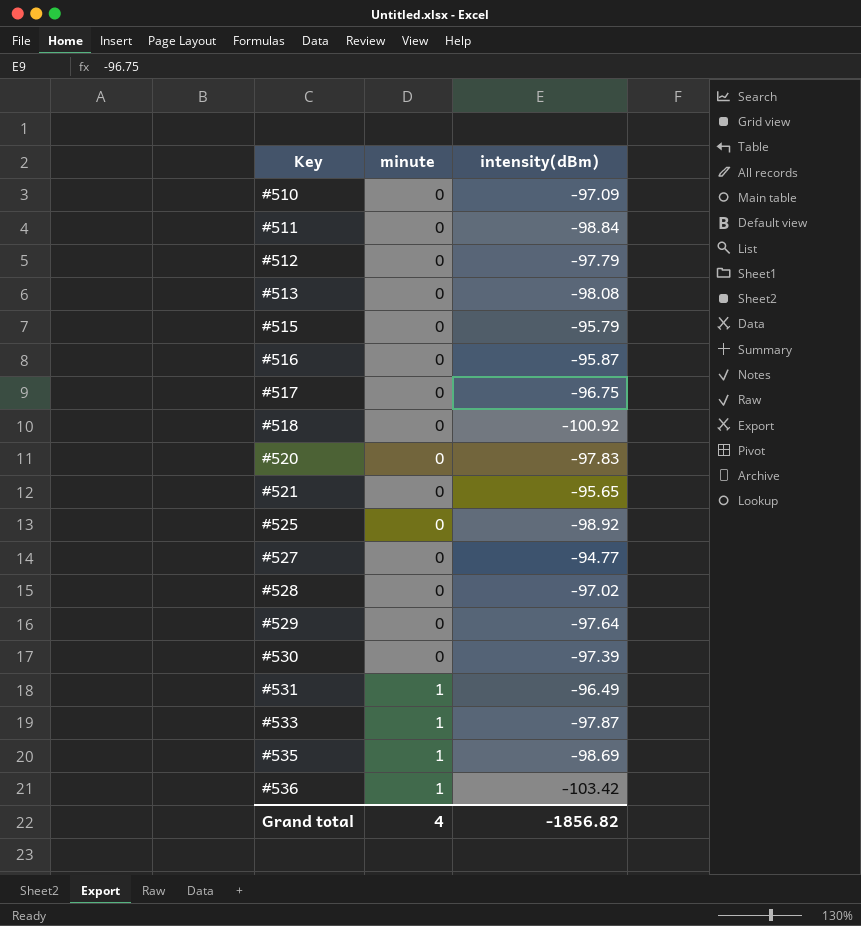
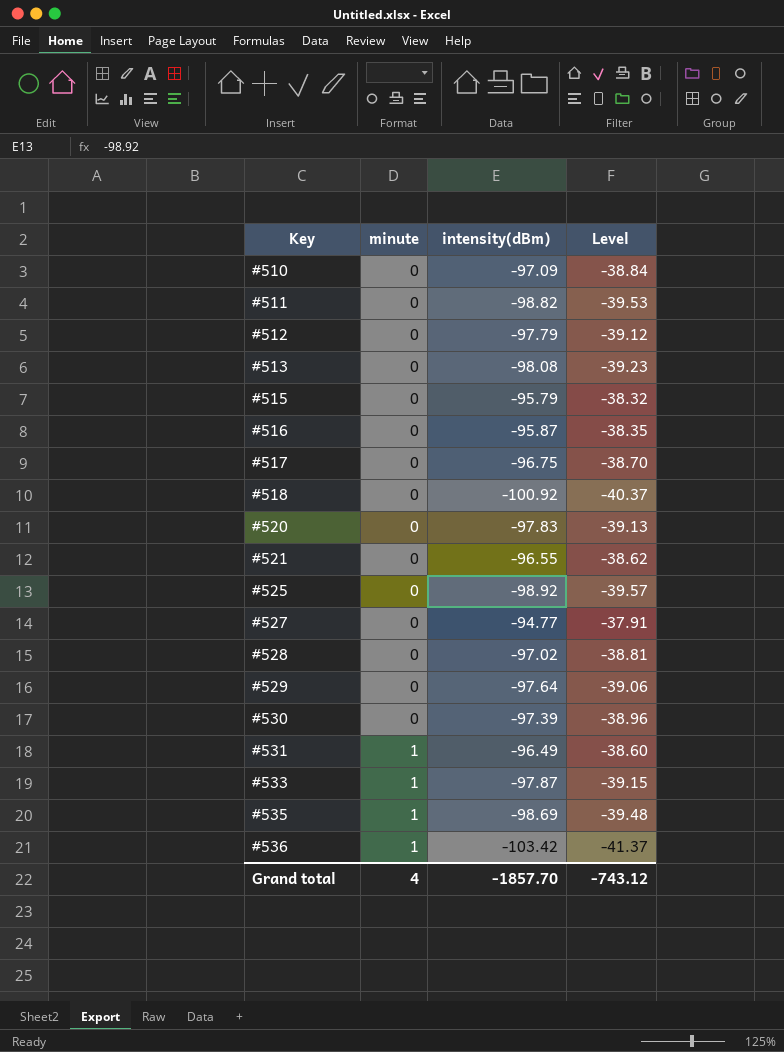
column Level | formula: none -> [intensity(dBm)] * 0.4
#511 | intensity(dBm): -98.84 -> -98.82
#521 | intensity(dBm): -95.65 -> -96.55
Grand total | intensity(dBm): -1856.82 -> -1857.70

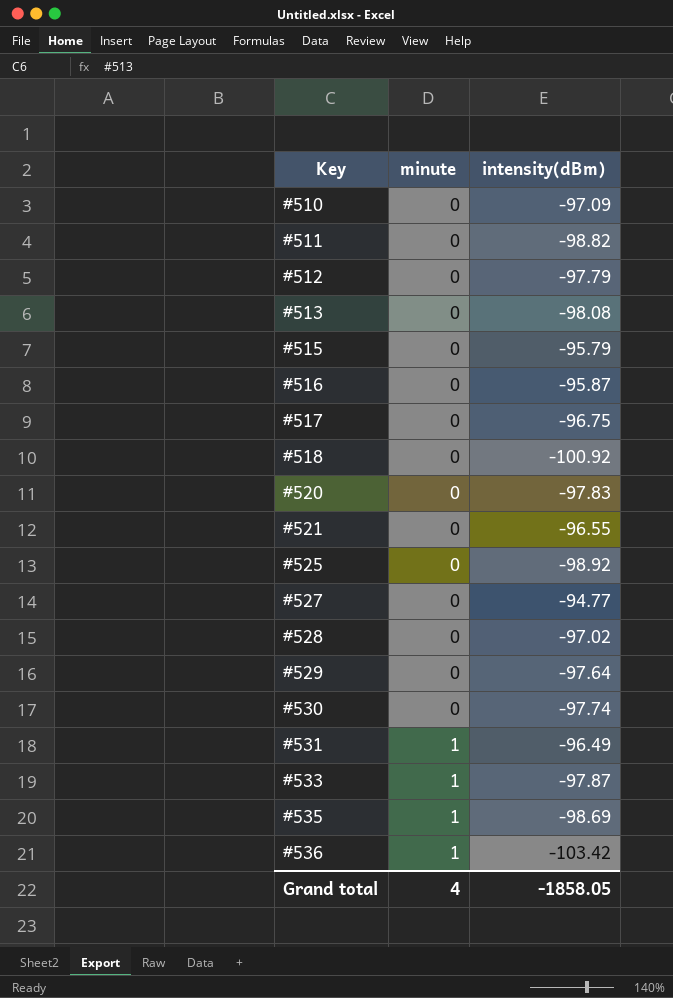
column Level | formula: [intensity(dBm)] * 0.4 -> none
#530 | intensity(dBm): -97.39 -> -97.74
Grand total | intensity(dBm): -1857.70 -> -1858.05

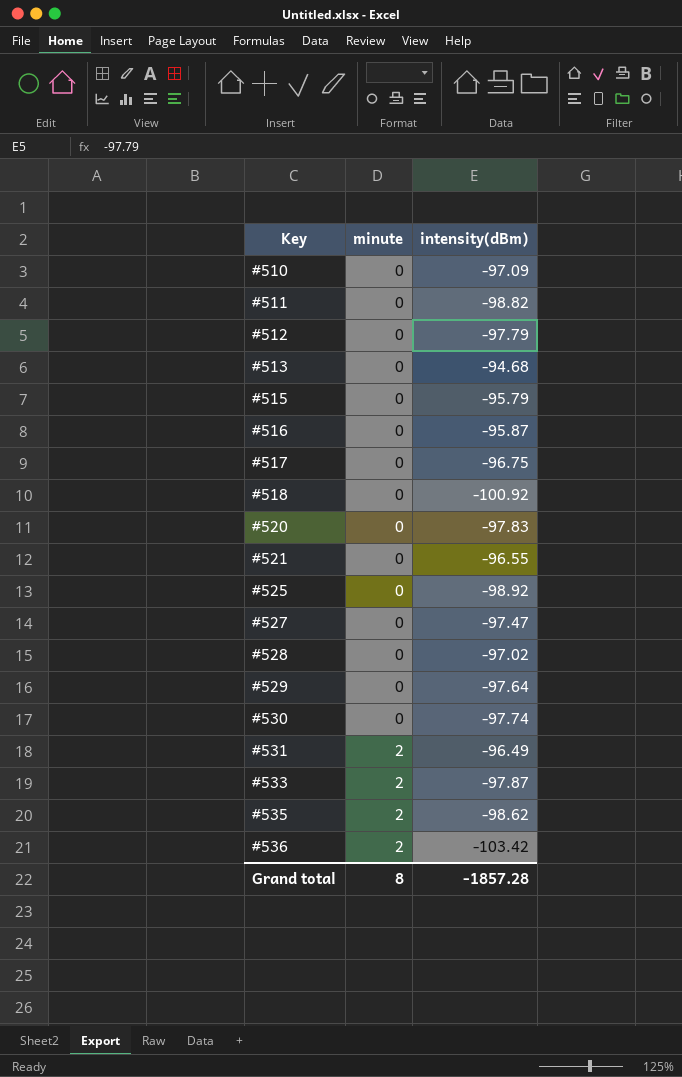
#513 | intensity(dBm): -98.08 -> -94.68
#527 | intensity(dBm): -94.77 -> -97.47
#531 | minute: 1 -> 2
#533 | minute: 1 -> 2
#535 | minute: 1 -> 2
#535 | intensity(dBm): -98.69 -> -98.62
#536 | minute: 1 -> 2
Grand total | minute: 4 -> 8
Grand total | intensity(dBm): -1858.05 -> -1857.28

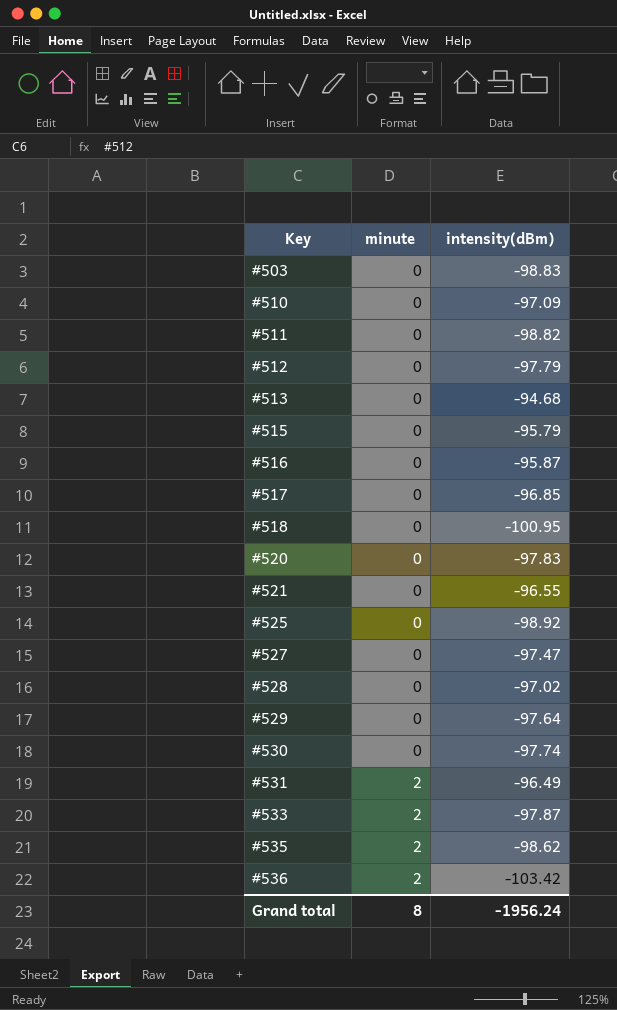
row #503: none -> 0 | -98.83
#517 | intensity(dBm): -96.75 -> -96.85
#518 | intensity(dBm): -100.92 -> -100.95
Grand total | intensity(dBm): -1857.28 -> -1956.24

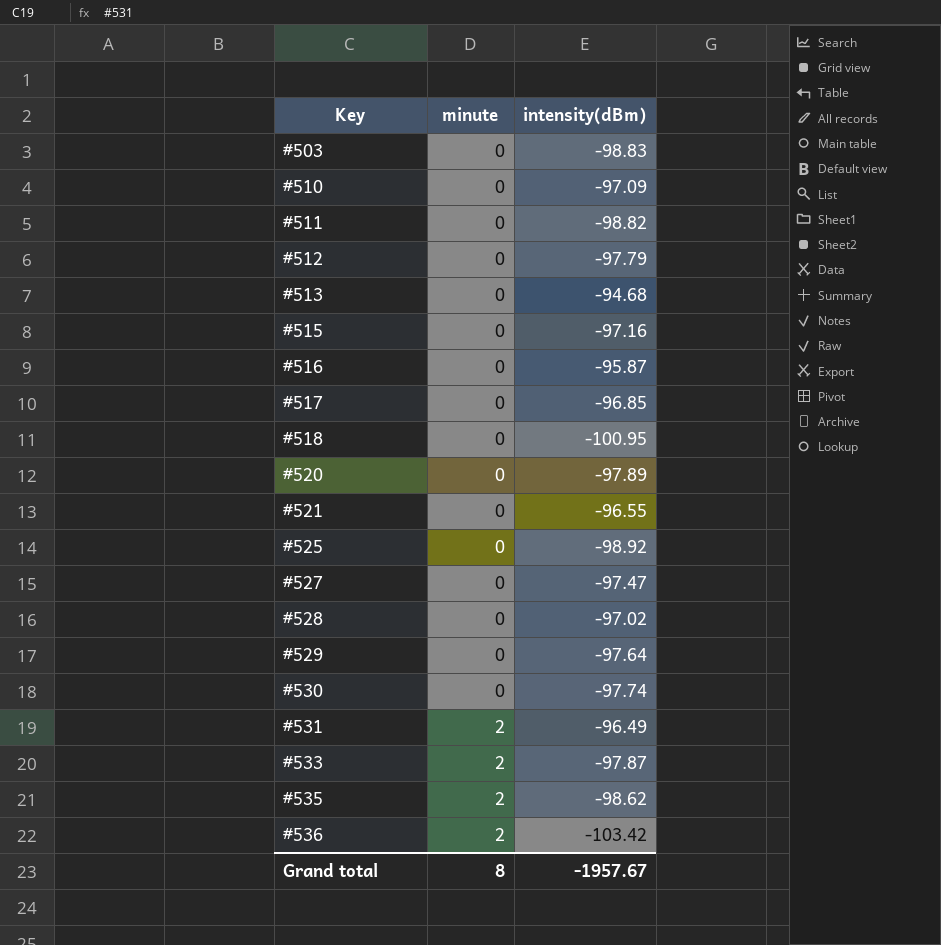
#515 | intensity(dBm): -95.79 -> -97.16
#520 | intensity(dBm): -97.83 -> -97.89
Grand total | intensity(dBm): -1956.24 -> -1957.67

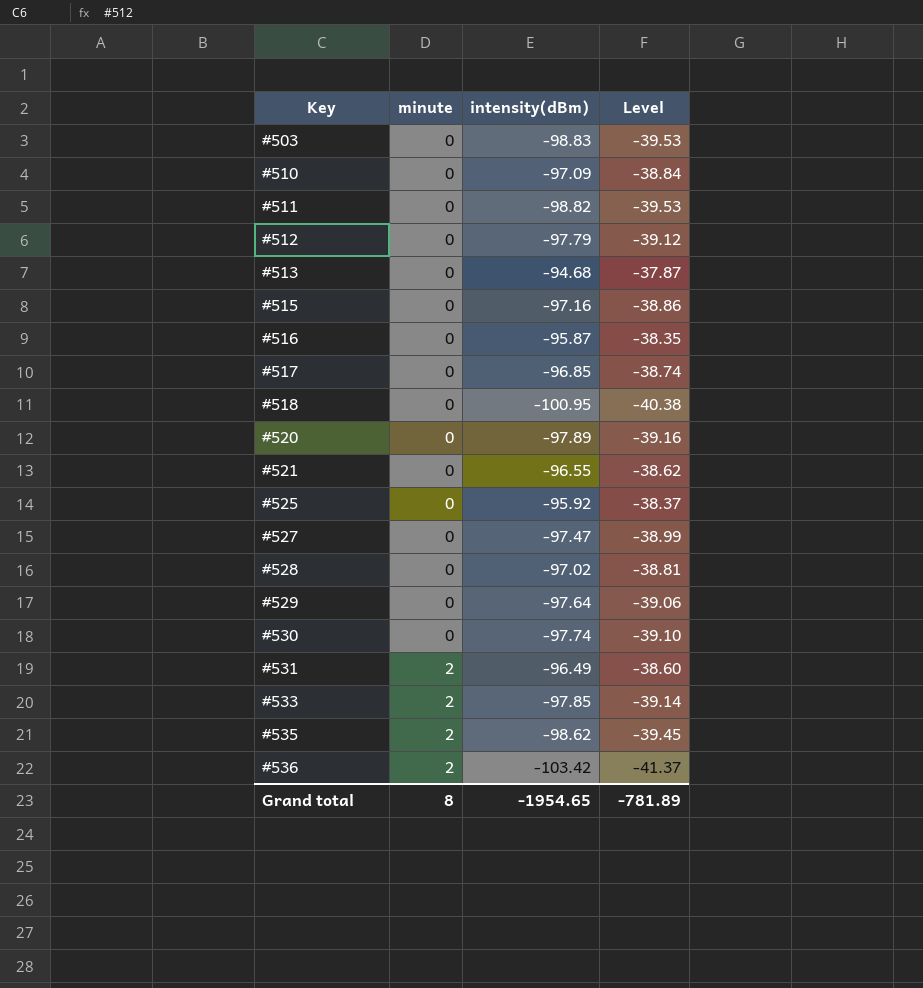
column Level | formula: none -> [intensity(dBm)] * 0.4
#525 | intensity(dBm): -98.92 -> -95.92
#533 | intensity(dBm): -97.87 -> -97.85
Grand total | intensity(dBm): -1957.67 -> -1954.65

